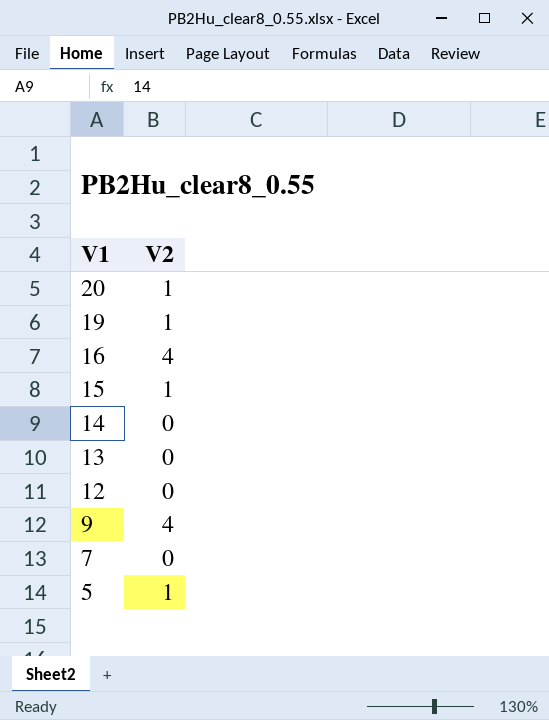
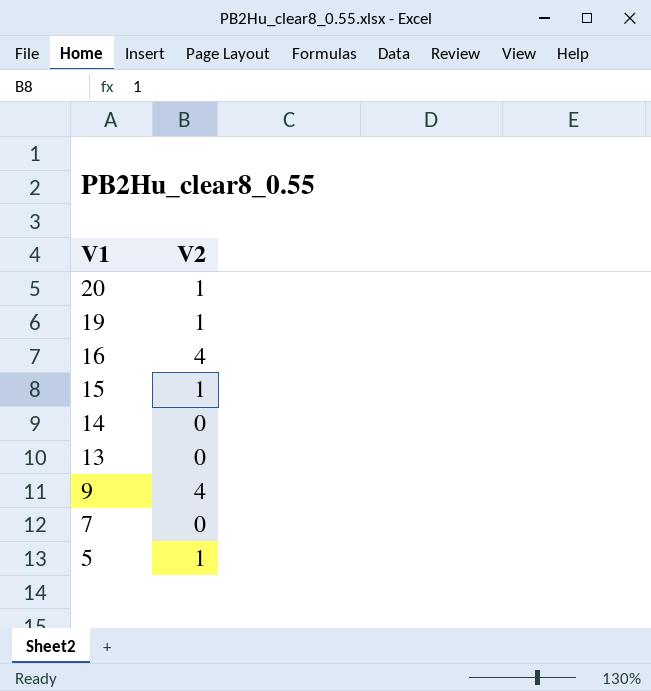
row 12: 0 -> none

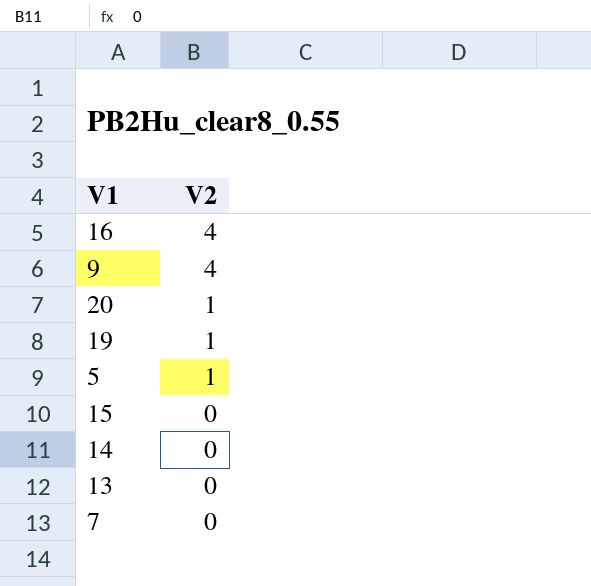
row order: V1 descending -> V2 descending
15 | V2: 1 -> 0

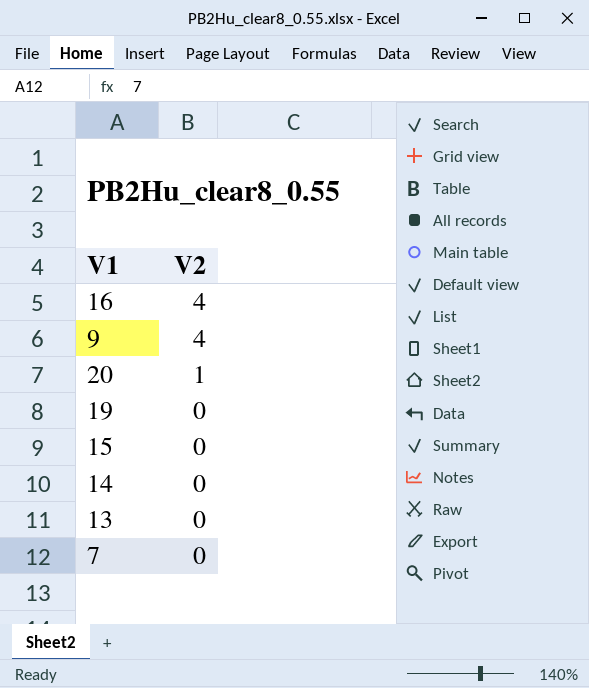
row 5: 1 -> none
19 | V2: 1 -> 0

